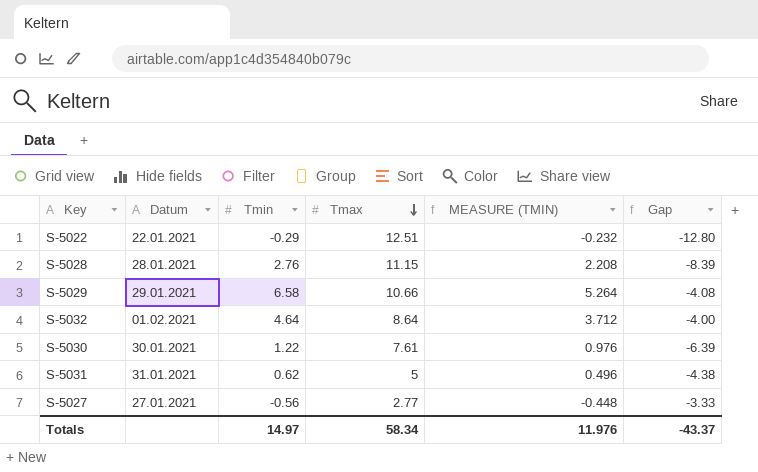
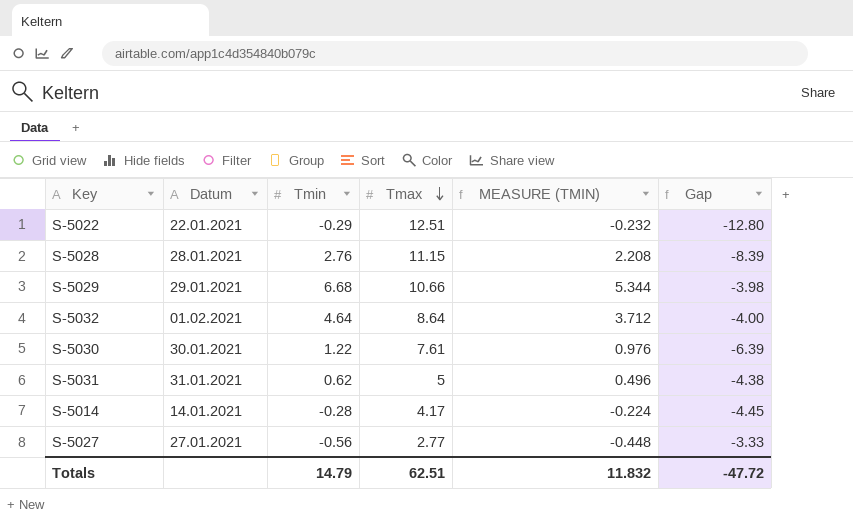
S-5029 | Tmin: 6.58 -> 6.68
S-5029 | MEASURE (TMIN): 5.264 -> 5.344
S-5029 | Gap: -4.08 -> -3.98
row S-5014: none -> 14.01.2021 | -0.28 | 4.17 | -0.224 | -4.45
Totals | Tmin: 14.97 -> 14.79
Totals | Tmax: 58.34 -> 62.51
Totals | MEASURE (TMIN): 11.976 -> 11.832
Totals | Gap: -43.37 -> -47.72

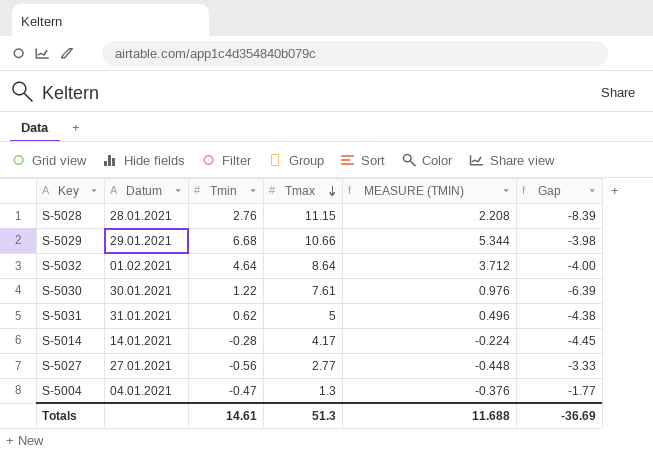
row S-5022: 22.01.2021 | -0.29 | 12.51 | -0.232 | -12.80 -> none
row S-5004: none -> 04.01.2021 | -0.47 | 1.3 | -0.376 | -1.77
Totals | Tmin: 14.79 -> 14.61
Totals | Tmax: 62.51 -> 51.3
Totals | MEASURE (TMIN): 11.832 -> 11.688
Totals | Gap: -47.72 -> -36.69

